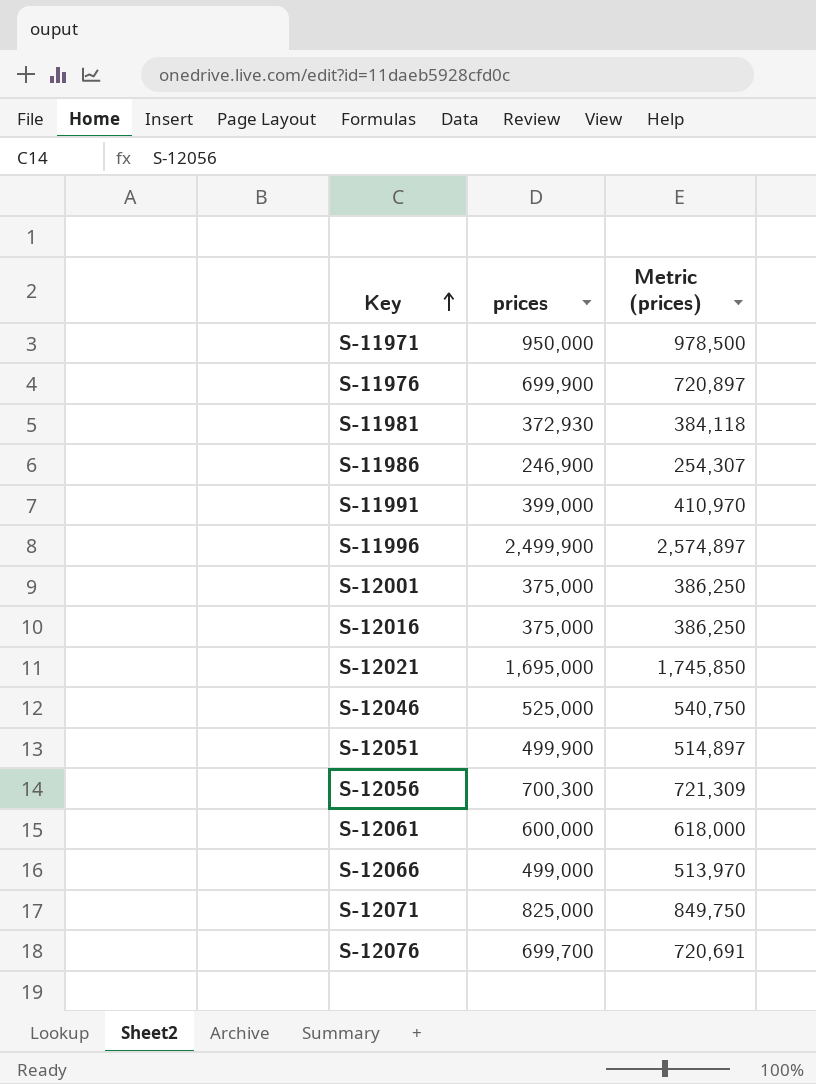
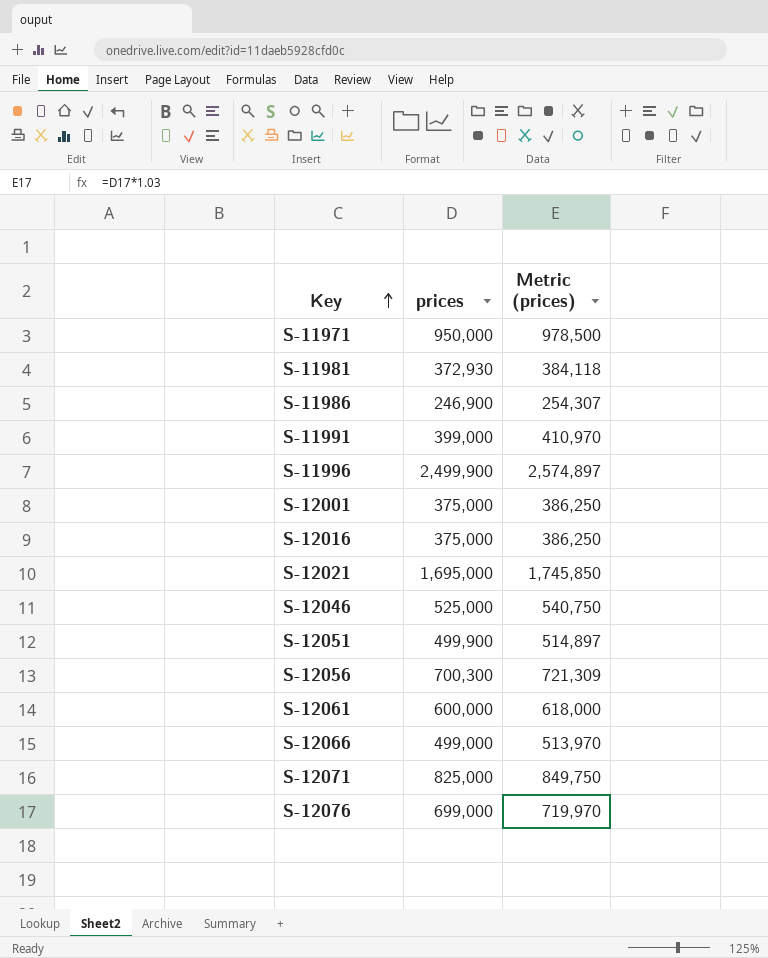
row S-11976: 699,900 | 720,897 -> none
S-12076 | prices: 699,700 -> 699,000
S-12076 | Metric (prices): 720,691 -> 719,970

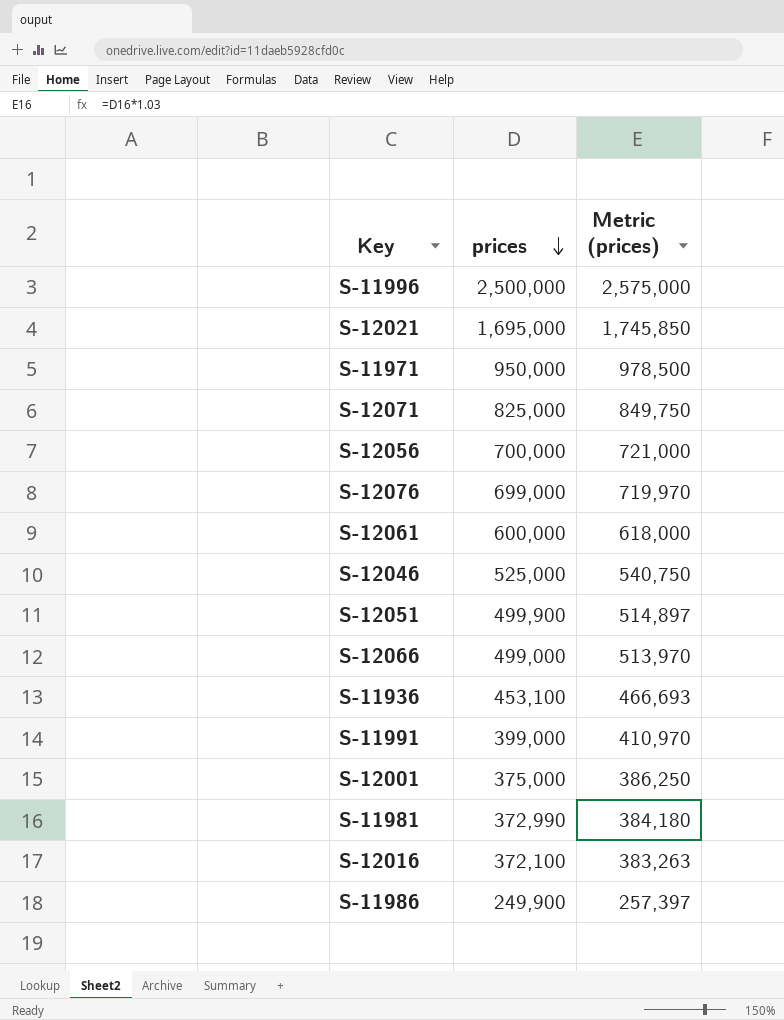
row order: Key ascending -> prices descending
S-11996 | prices: 2,499,900 -> 2,500,000
S-11996 | Metric (prices): 2,574,897 -> 2,575,000
S-12056 | prices: 700,300 -> 700,000
S-12056 | Metric (prices): 721,309 -> 721,000
row S-11936: none -> 453,100 | 466,693
S-11981 | prices: 372,930 -> 372,990
S-11981 | Metric (prices): 384,118 -> 384,180
S-12016 | prices: 375,000 -> 372,100
S-12016 | Metric (prices): 386,250 -> 383,263
S-11986 | prices: 246,900 -> 249,900
S-11986 | Metric (prices): 254,307 -> 257,397

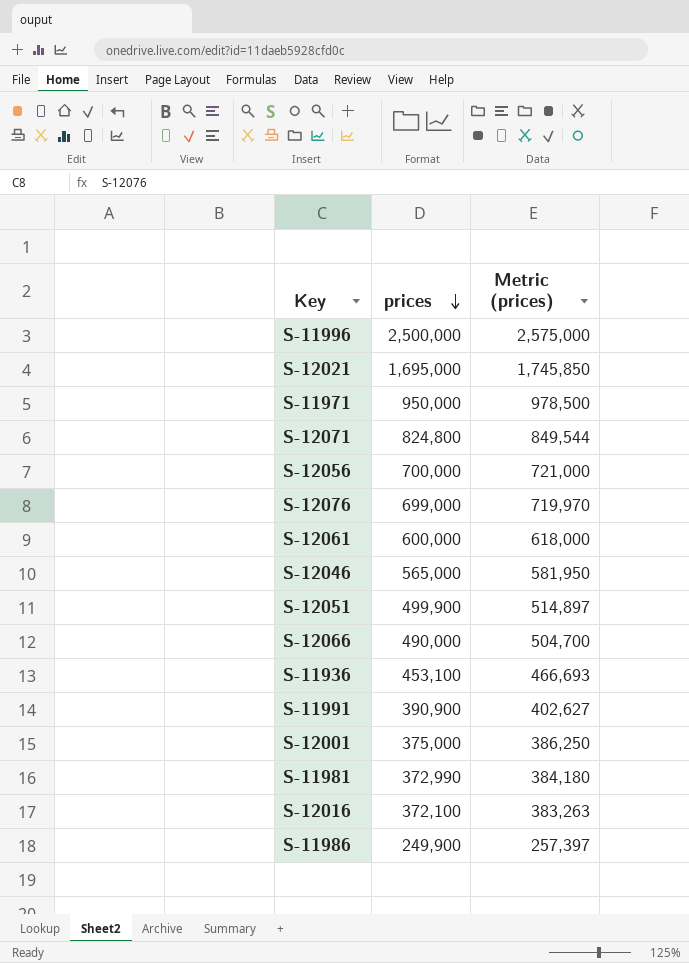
S-12071 | prices: 825,000 -> 824,800
S-12071 | Metric (prices): 849,750 -> 849,544
S-12046 | prices: 525,000 -> 565,000
S-12046 | Metric (prices): 540,750 -> 581,950
S-12066 | prices: 499,000 -> 490,000
S-12066 | Metric (prices): 513,970 -> 504,700
S-11991 | prices: 399,000 -> 390,900
S-11991 | Metric (prices): 410,970 -> 402,627

